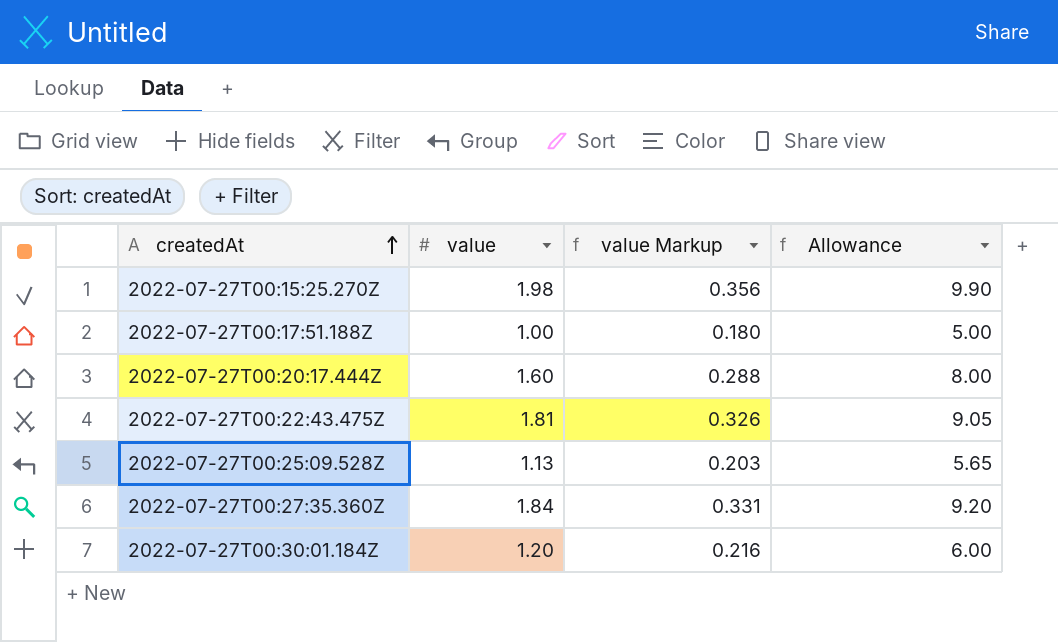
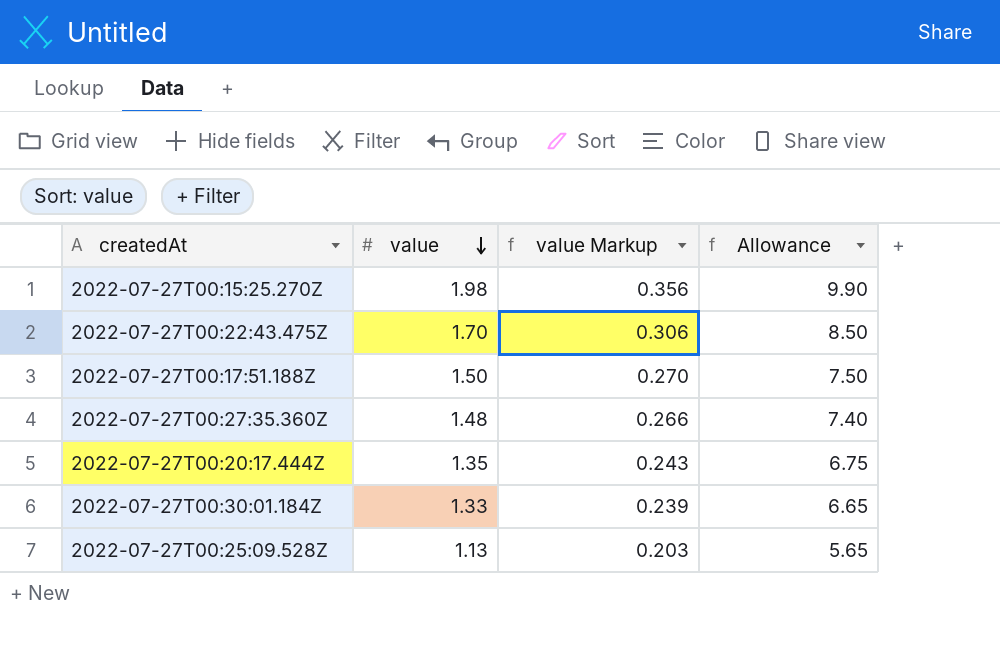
row order: createdAt ascending -> value descending
2022-07-27T00:22:43.475Z | value: 1.81 -> 1.70
2022-07-27T00:22:43.475Z | value Markup: 0.326 -> 0.306
2022-07-27T00:22:43.475Z | Allowance: 9.05 -> 8.50
2022-07-27T00:17:51.188Z | value: 1.00 -> 1.50
2022-07-27T00:17:51.188Z | value Markup: 0.180 -> 0.270
2022-07-27T00:17:51.188Z | Allowance: 5.00 -> 7.50
2022-07-27T00:27:35.360Z | value: 1.84 -> 1.48
2022-07-27T00:27:35.360Z | value Markup: 0.331 -> 0.266
2022-07-27T00:27:35.360Z | Allowance: 9.20 -> 7.40
2022-07-27T00:20:17.444Z | value: 1.60 -> 1.35
2022-07-27T00:20:17.444Z | value Markup: 0.288 -> 0.243
2022-07-27T00:20:17.444Z | Allowance: 8.00 -> 6.75
2022-07-27T00:30:01.184Z | value: 1.20 -> 1.33
2022-07-27T00:30:01.184Z | value Markup: 0.216 -> 0.239
2022-07-27T00:30:01.184Z | Allowance: 6.00 -> 6.65

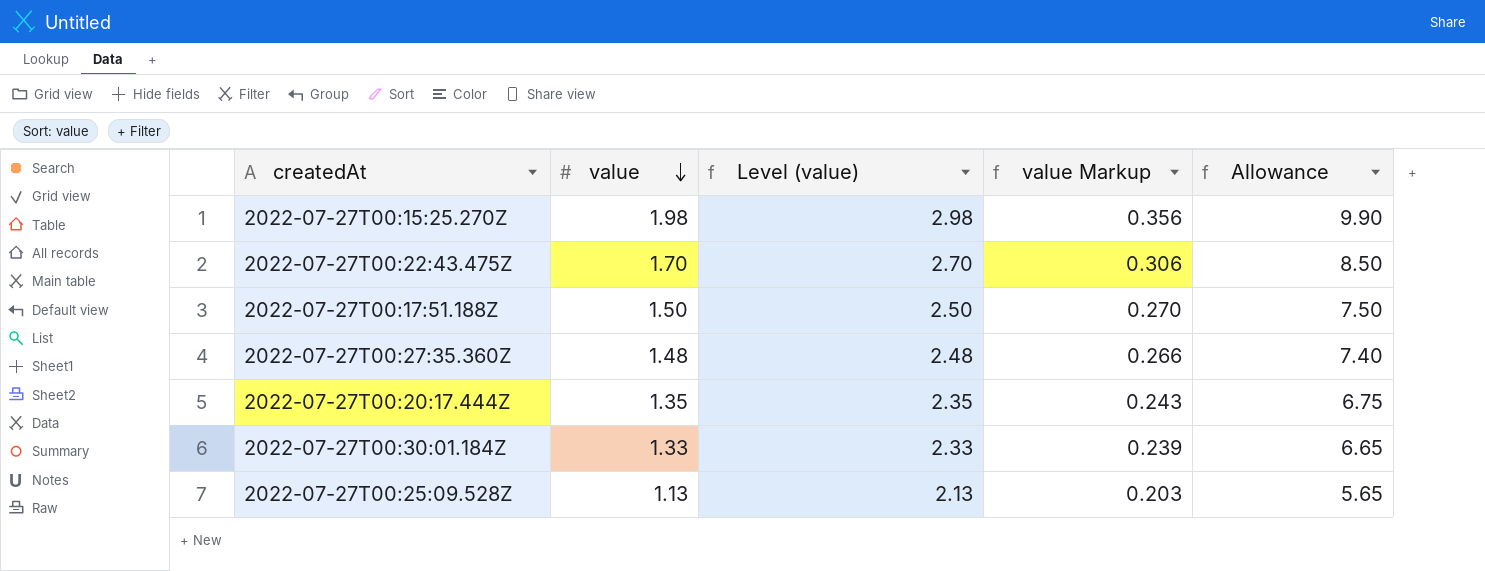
column Level (value) | formula: none -> [value] + 1

